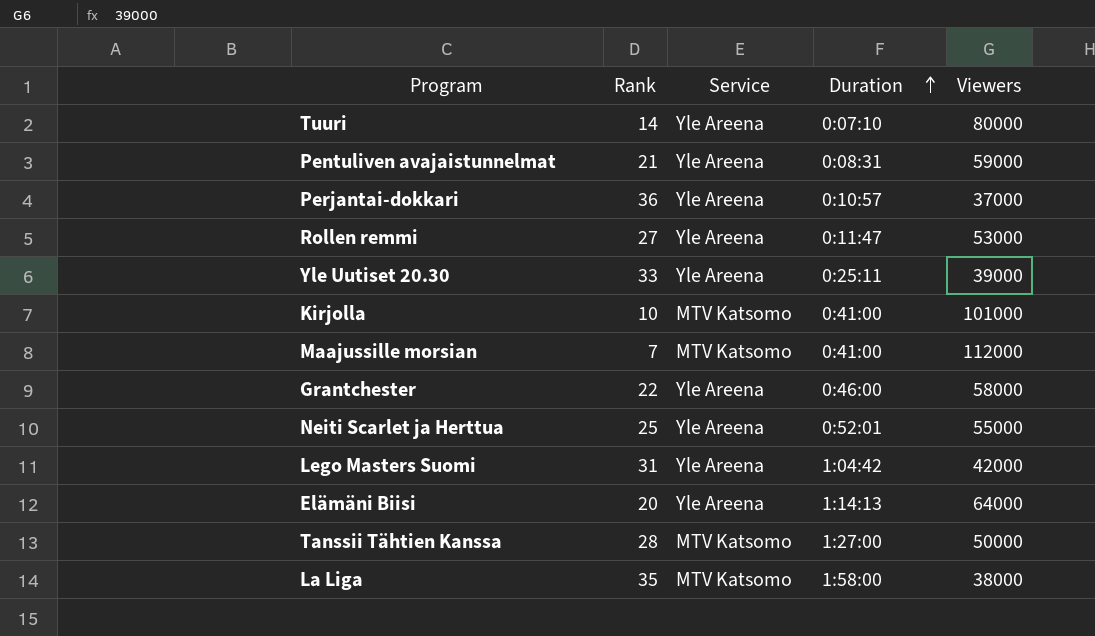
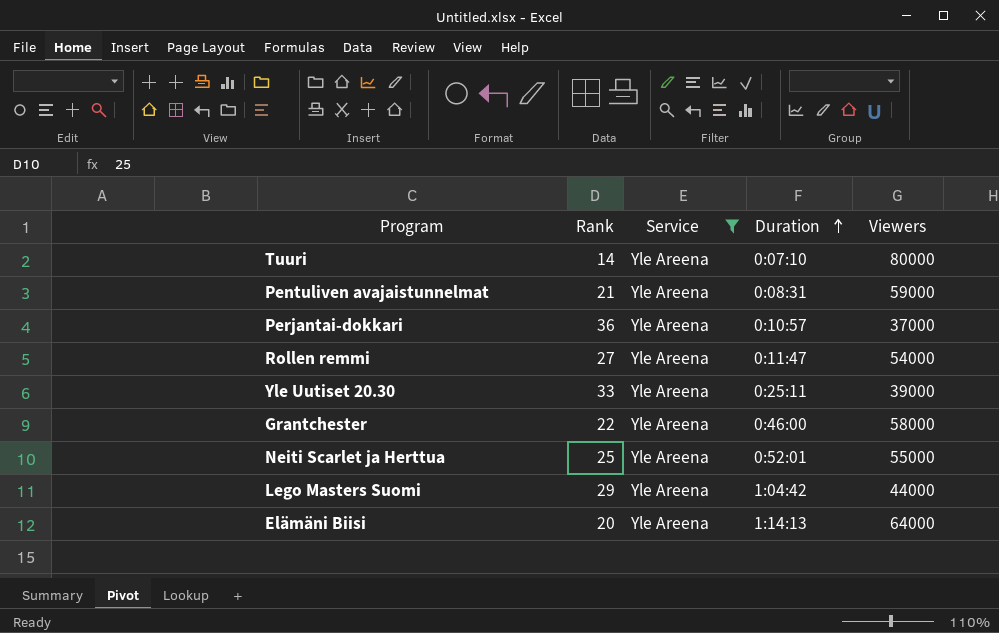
filter: none -> Service = Yle Areena
Rollen remmi | Viewers: 53000 -> 54000
Lego Masters Suomi | Rank: 31 -> 29
Lego Masters Suomi | Viewers: 42000 -> 44000

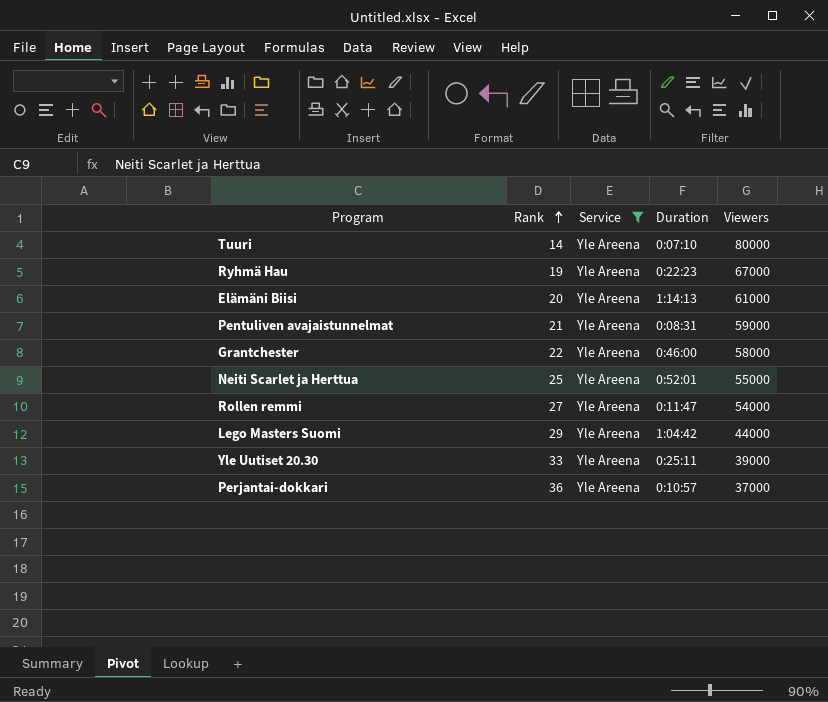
row order: Duration ascending -> Rank ascending
row Ryhmä Hau: none -> 19 | Yle Areena | 0:22:23 | 67000
Elämäni Biisi | Viewers: 64000 -> 61000

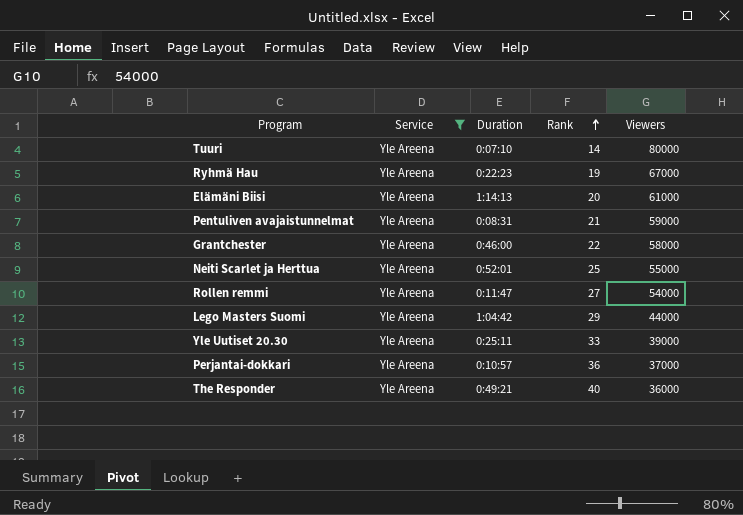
column Rank | position: 2 -> 4
row The Responder: none -> Yle Areena | 0:49:21 | 40 | 36000

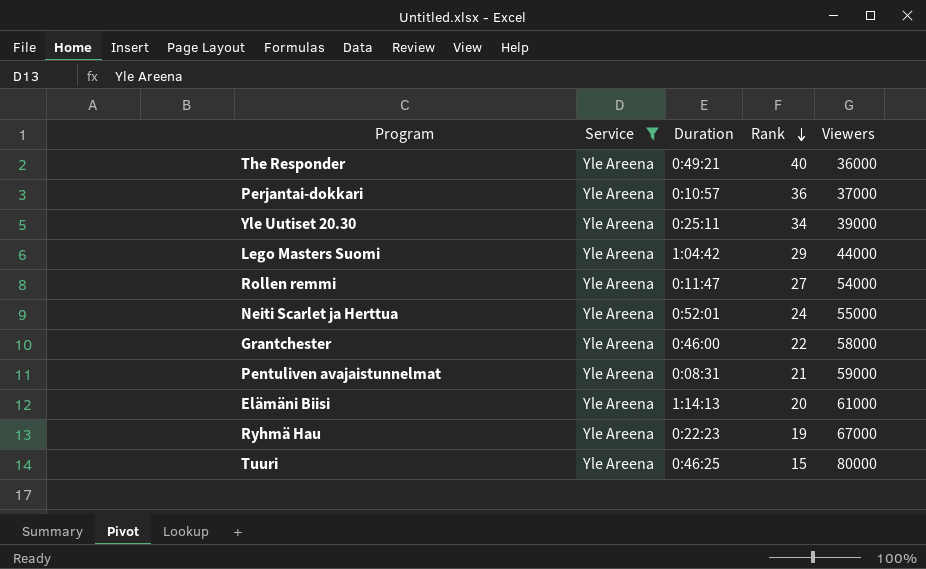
row order: Rank ascending -> Rank descending
Yle Uutiset 20.30 | Rank: 33 -> 34
Neiti Scarlet ja Herttua | Rank: 25 -> 24
Tuuri | Duration: 0:07:10 -> 0:46:25
Tuuri | Rank: 14 -> 15

